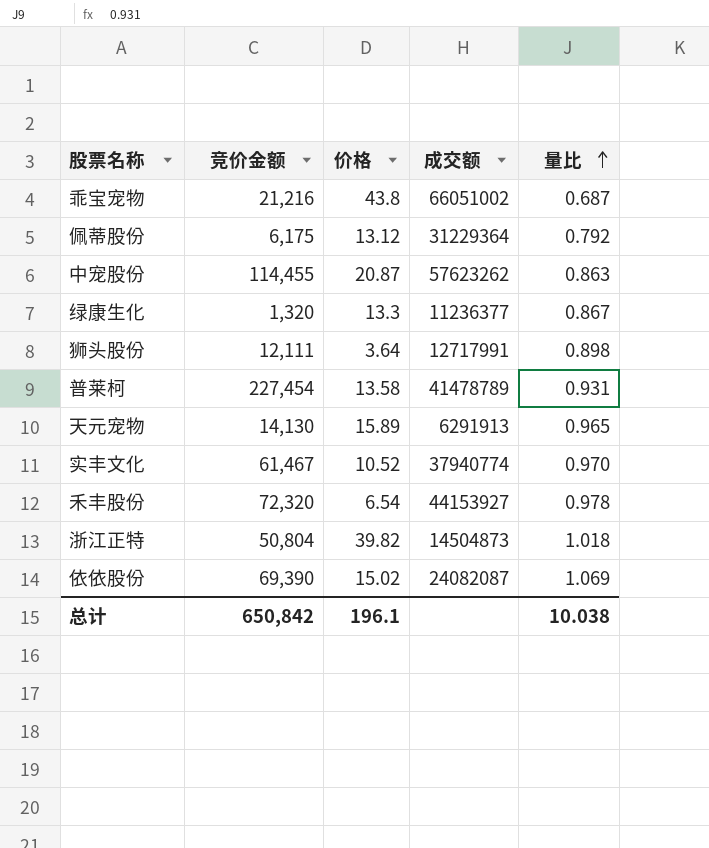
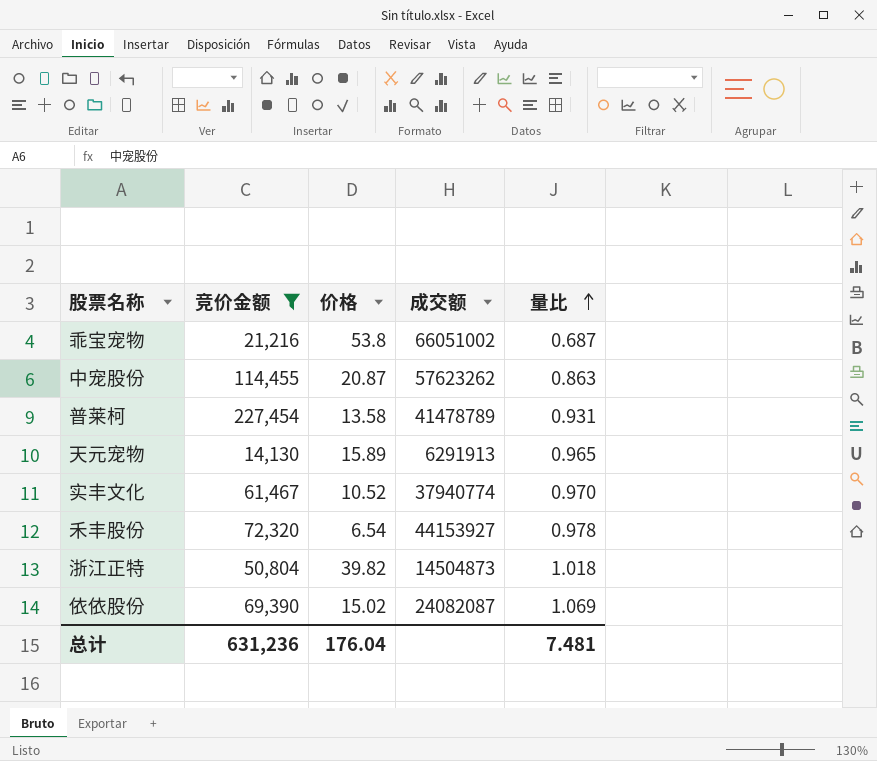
filter: none -> 竞价金额 >= 14,130
乖宝宠物 | 价格: 43.8 -> 53.8
总计 | 竞价金额: 650,842 -> 631,236
总计 | 价格: 196.1 -> 176.04
总计 | 量比: 10.038 -> 7.481

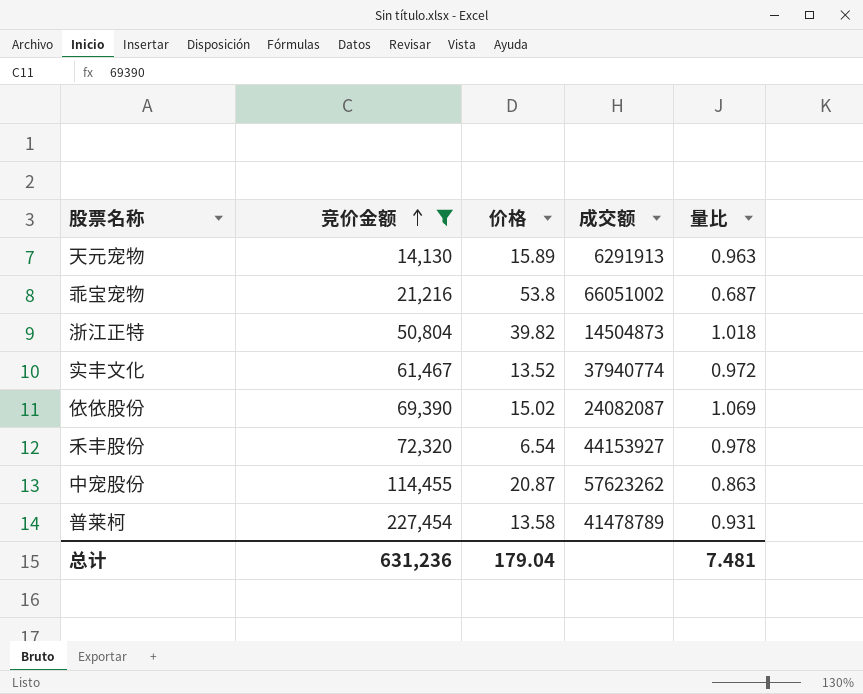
row order: 量比 ascending -> 竞价金额 ascending
天元宠物 | 量比: 0.965 -> 0.963
实丰文化 | 价格: 10.52 -> 13.52
实丰文化 | 量比: 0.970 -> 0.972
总计 | 价格: 176.04 -> 179.04

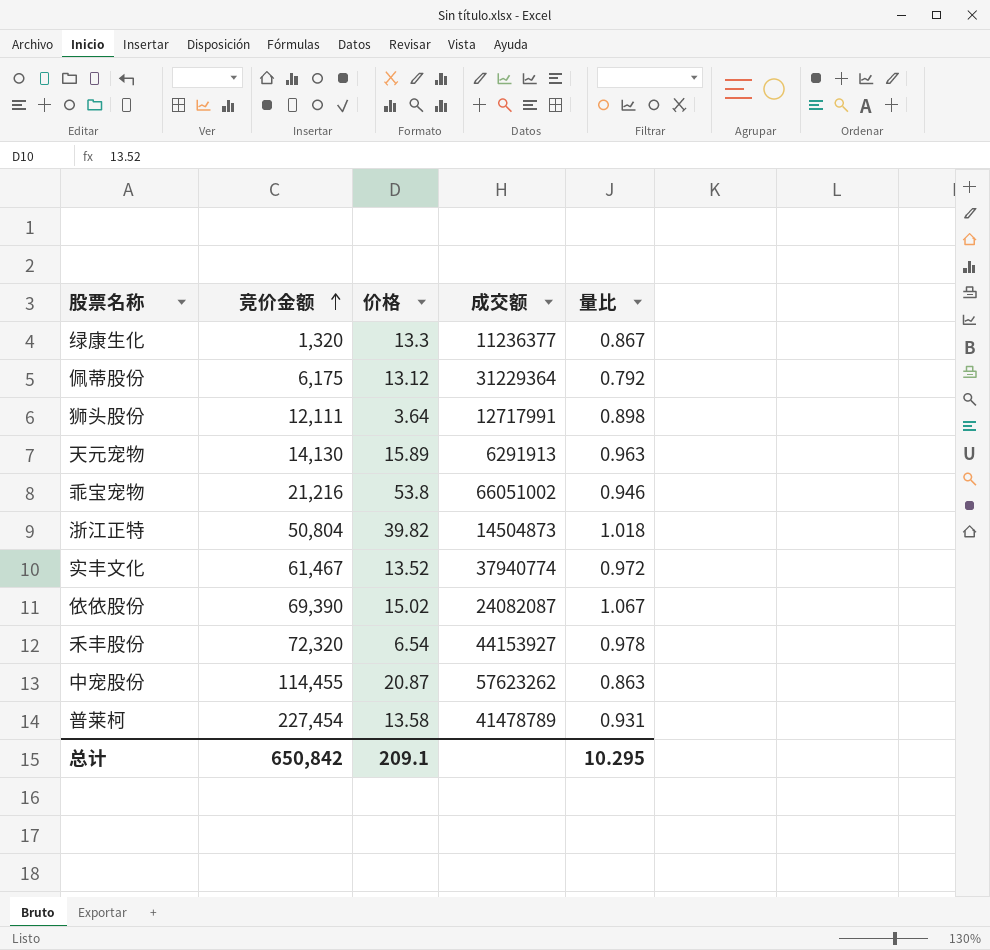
filter: 竞价金额 >= 14,130 -> none
乖宝宠物 | 量比: 0.687 -> 0.946
依依股份 | 量比: 1.069 -> 1.067
总计 | 竞价金额: 631,236 -> 650,842
总计 | 价格: 179.04 -> 209.1
总计 | 量比: 7.481 -> 10.295

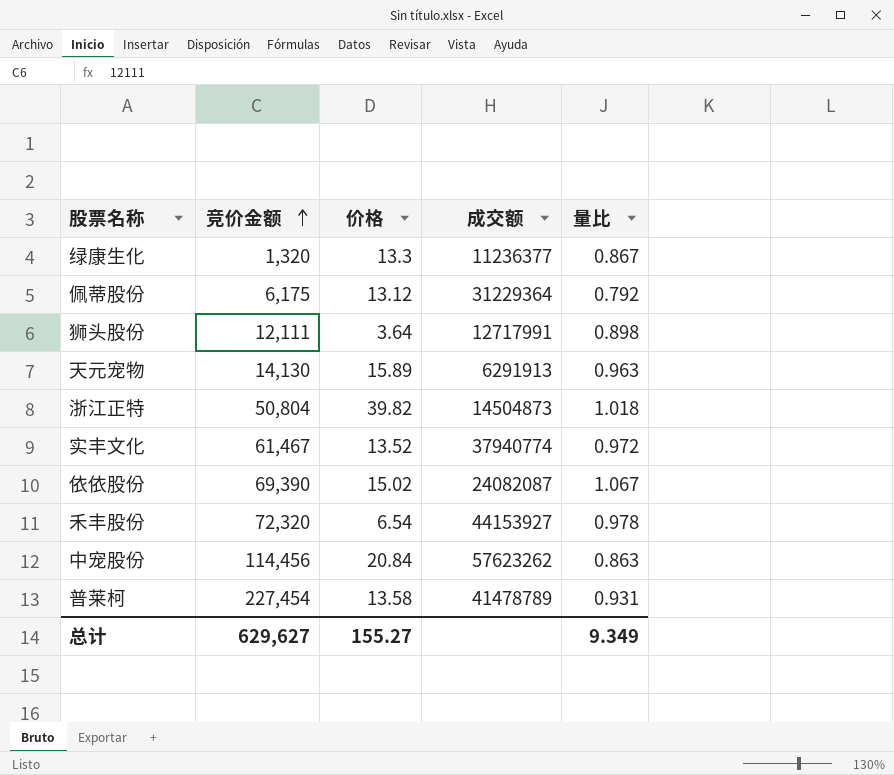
row 乖宝宠物: 21,216 | 53.8 | 66051002 | 0.946 -> none
中宠股份 | 竞价金额: 114,455 -> 114,456
中宠股份 | 价格: 20.87 -> 20.84
总计 | 竞价金额: 650,842 -> 629,627
总计 | 价格: 209.1 -> 155.27
总计 | 量比: 10.295 -> 9.349

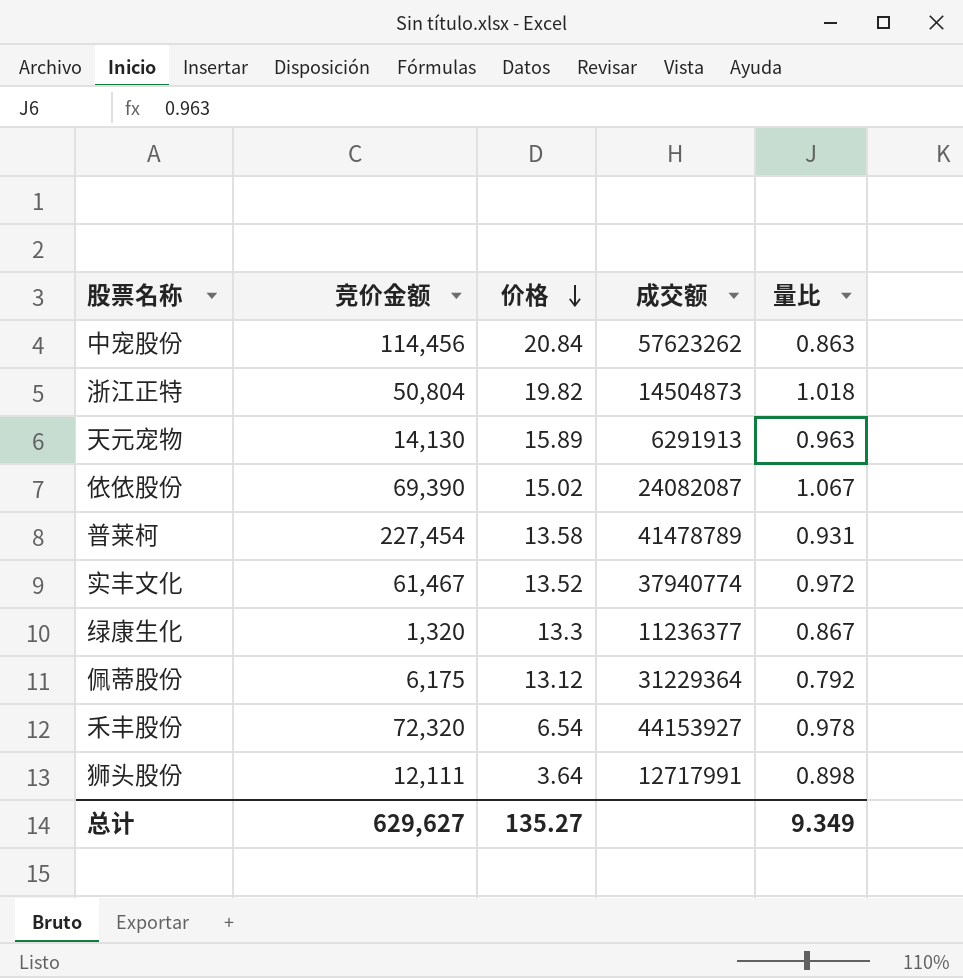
row order: 竞价金额 ascending -> 价格 descending
浙江正特 | 价格: 39.82 -> 19.82
总计 | 价格: 155.27 -> 135.27

